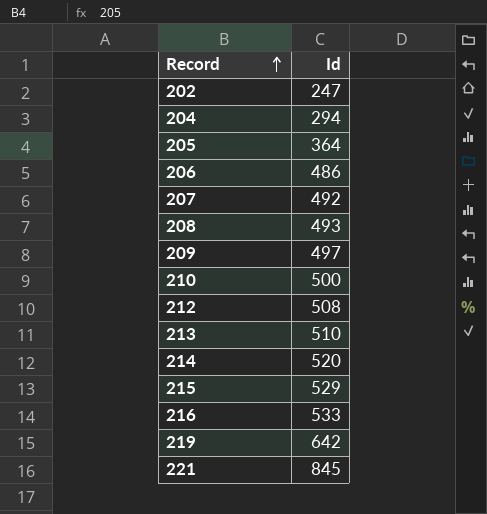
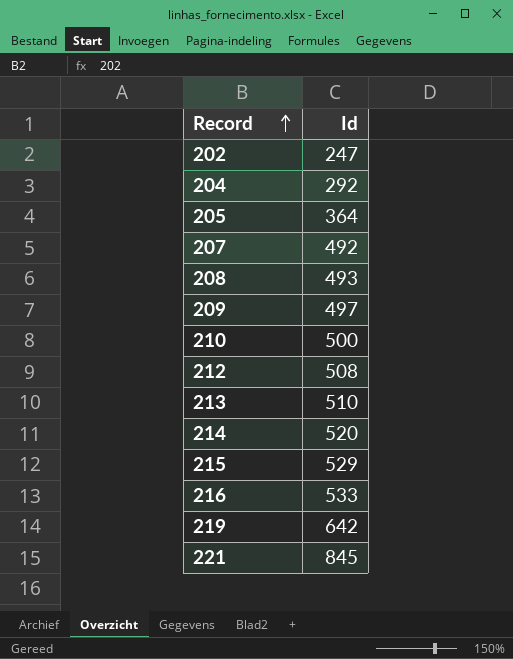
row 206: 486 -> none
204 | Id: 294 -> 292

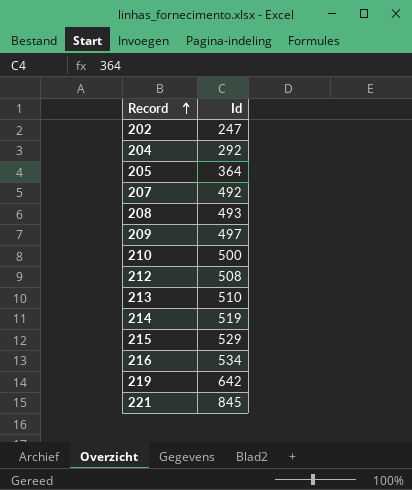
214 | Id: 520 -> 519
216 | Id: 533 -> 534

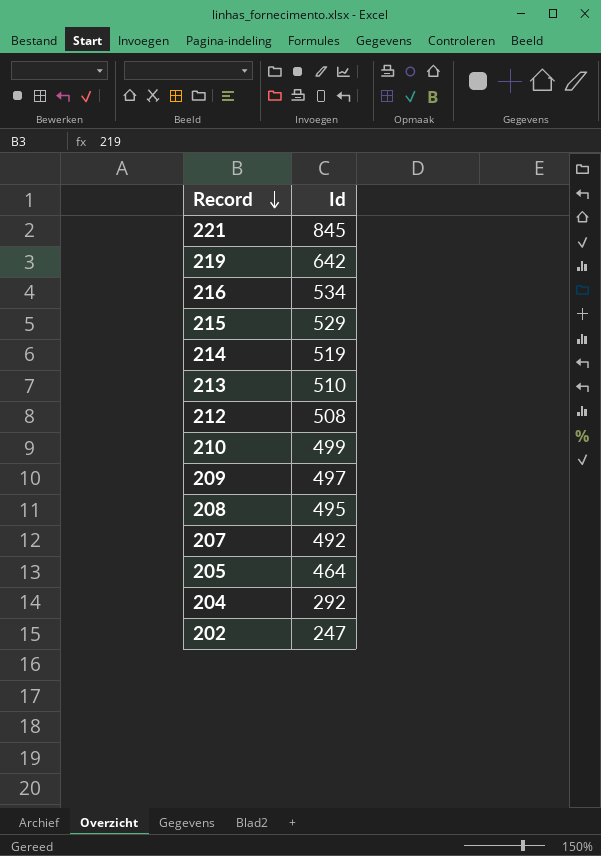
row order: Record ascending -> Record descending
210 | Id: 500 -> 499
208 | Id: 493 -> 495
205 | Id: 364 -> 464

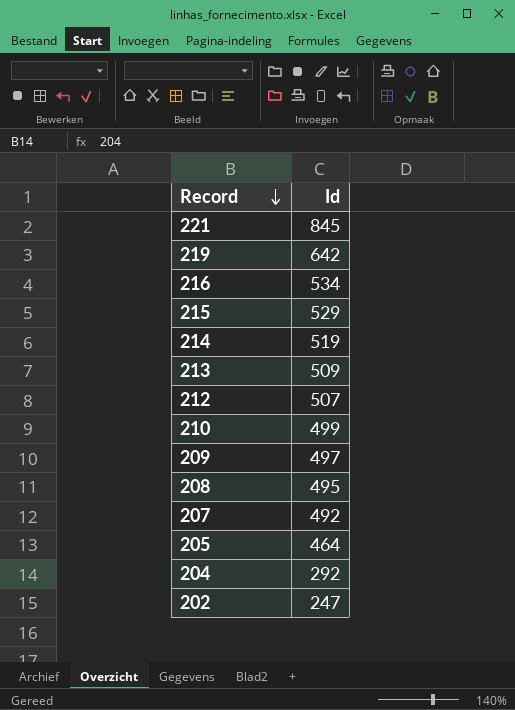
213 | Id: 510 -> 509
212 | Id: 508 -> 507

